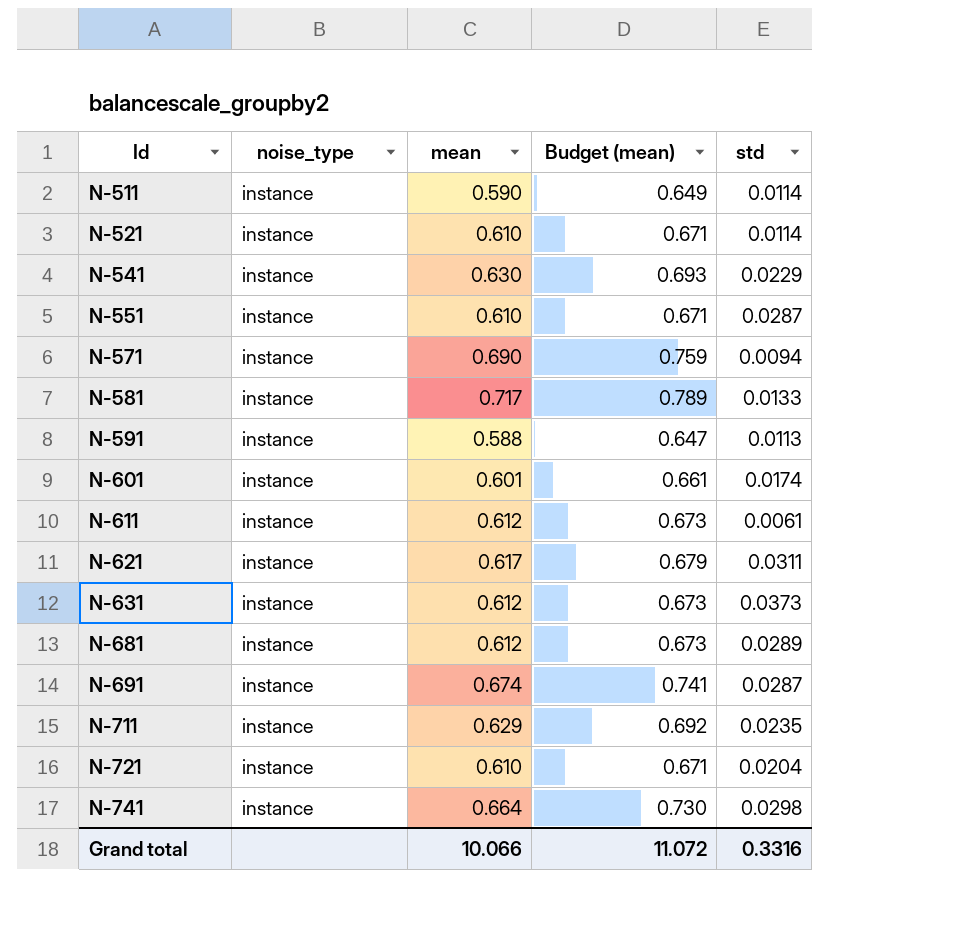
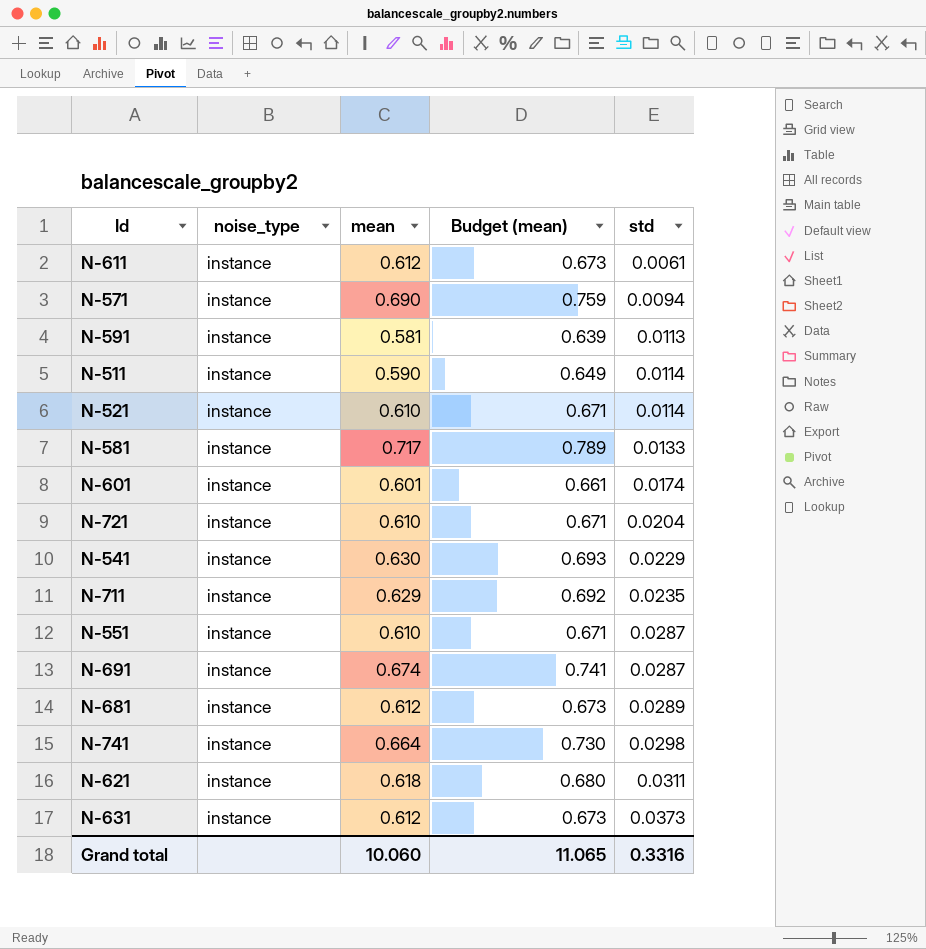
row order: Id ascending -> std ascending
N-591 | mean: 0.588 -> 0.581
N-591 | Budget (mean): 0.647 -> 0.639
N-621 | mean: 0.617 -> 0.618
N-621 | Budget (mean): 0.679 -> 0.680
Grand total | mean: 10.066 -> 10.060
Grand total | Budget (mean): 11.072 -> 11.065

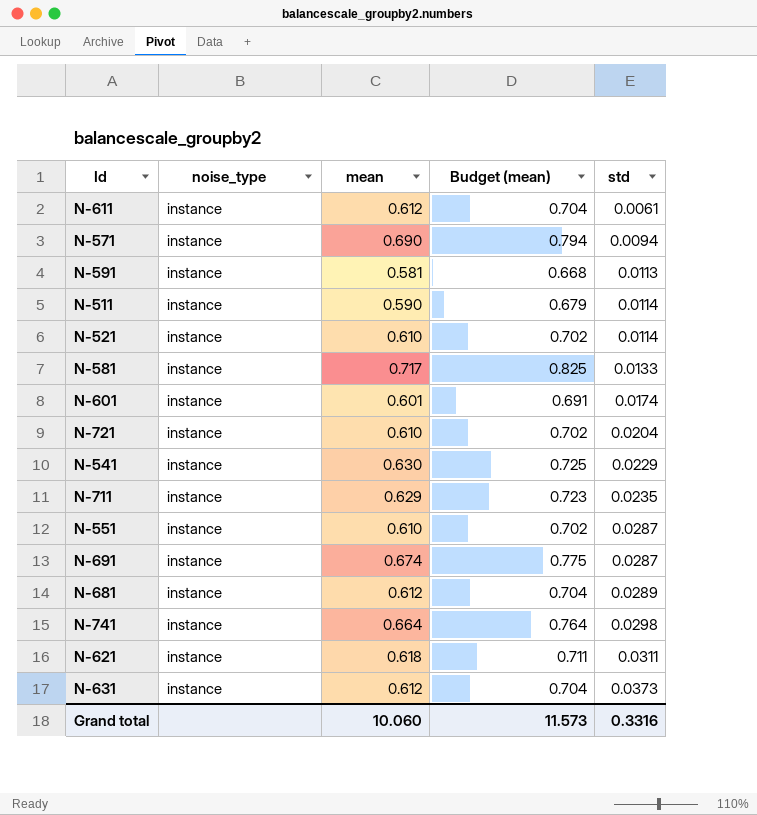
column Budget (mean) | formula: [mean] * 1.1 -> [mean] * 1.15
Grand total | Budget (mean): 11.065 -> 11.573

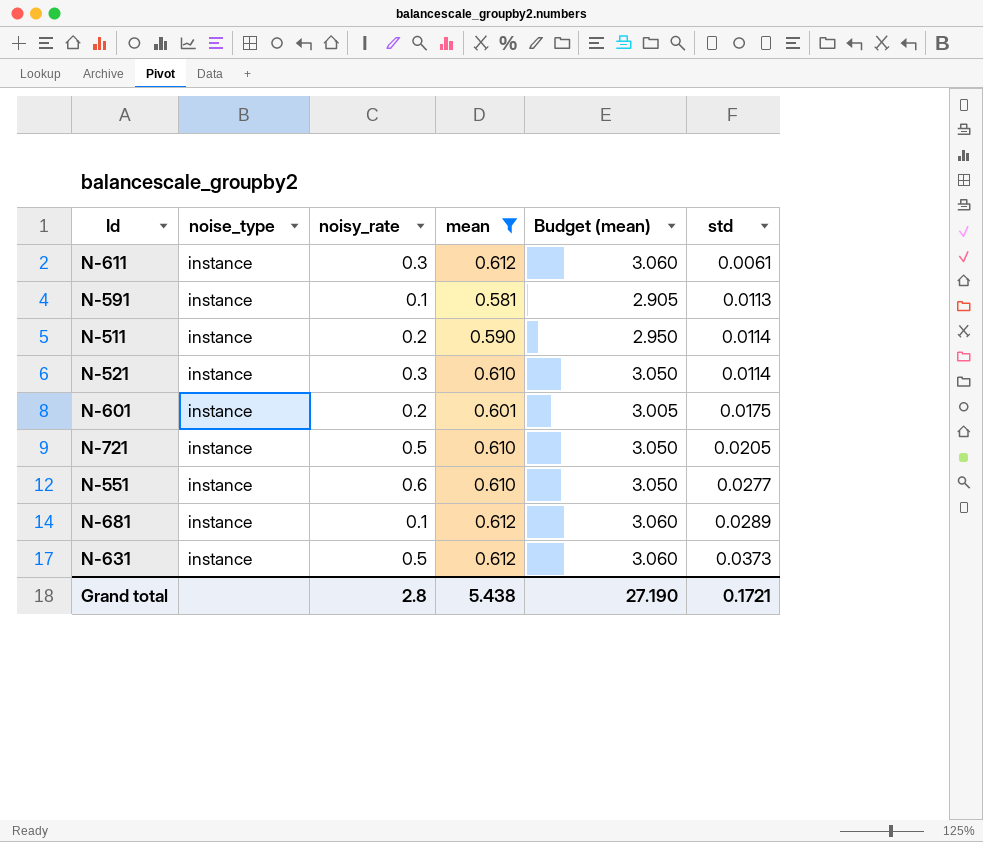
filter: none -> mean <= 0.612
column noisy_rate | position: none -> 3
column Budget (mean) | formula: [mean] * 1.15 -> [mean] * 5
N-601 | std: 0.0174 -> 0.0175
N-721 | std: 0.0204 -> 0.0205
N-551 | std: 0.0287 -> 0.0277
Grand total | mean: 10.060 -> 5.438
Grand total | Budget (mean): 11.573 -> 27.190
Grand total | std: 0.3316 -> 0.1721

